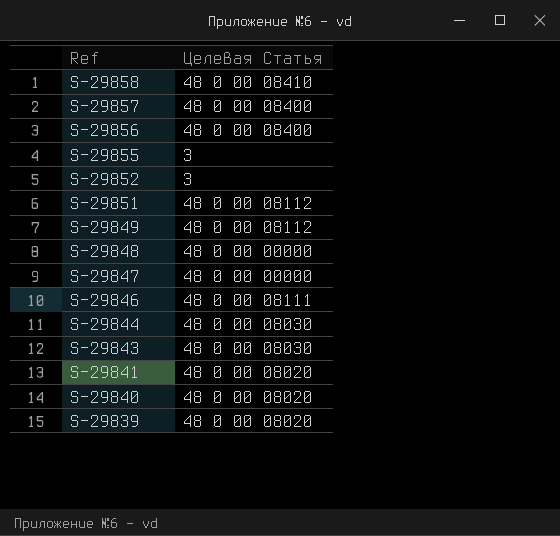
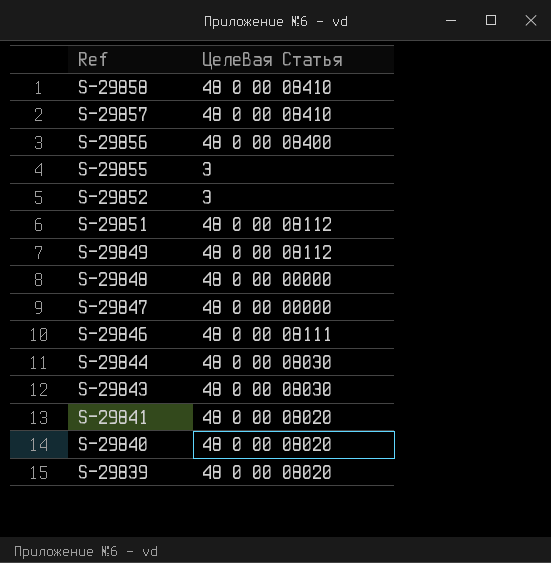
S-29857 | Целевая Статья: 48 0 00 08400 -> 48 0 00 08410

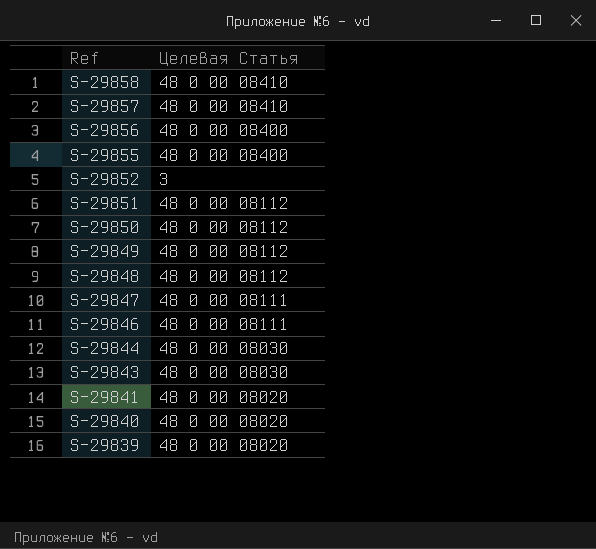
S-29855 | Целевая Статья: 3 -> 48 0 00 08400
row S-29850: none -> 48 0 00 08112
S-29848 | Целевая Статья: 48 0 00 00000 -> 48 0 00 08112
S-29847 | Целевая Статья: 48 0 00 00000 -> 48 0 00 08111

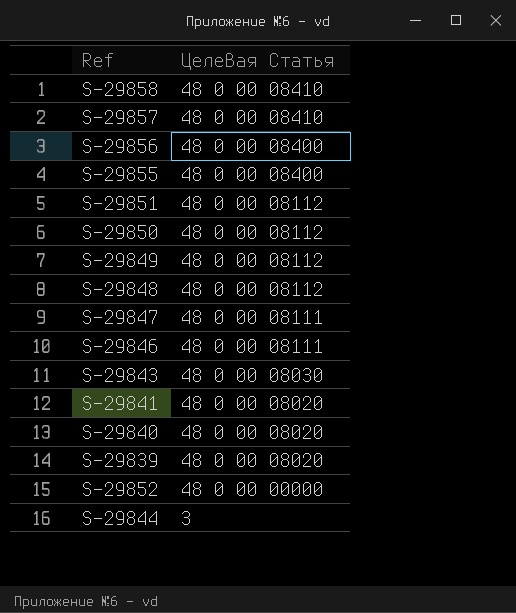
row order: Ref descending -> Целевая Статья descending
S-29852 | Целевая Статья: 3 -> 48 0 00 00000
S-29844 | Целевая Статья: 48 0 00 08030 -> 3

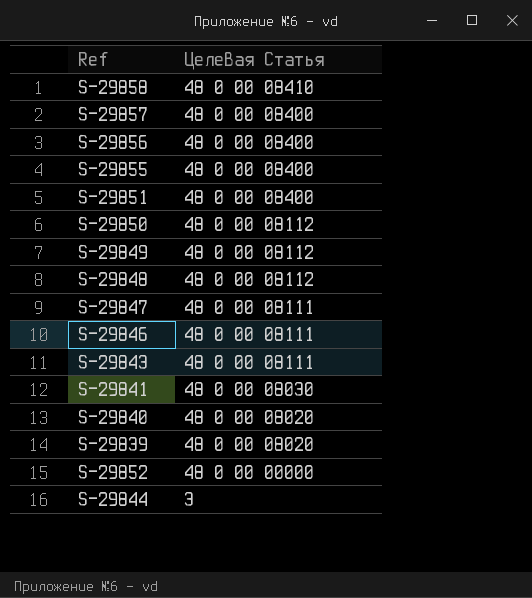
S-29857 | Целевая Статья: 48 0 00 08410 -> 48 0 00 08400
S-29851 | Целевая Статья: 48 0 00 08112 -> 48 0 00 08400
S-29843 | Целевая Статья: 48 0 00 08030 -> 48 0 00 08111
S-29841 | Целевая Статья: 48 0 00 08020 -> 48 0 00 08030

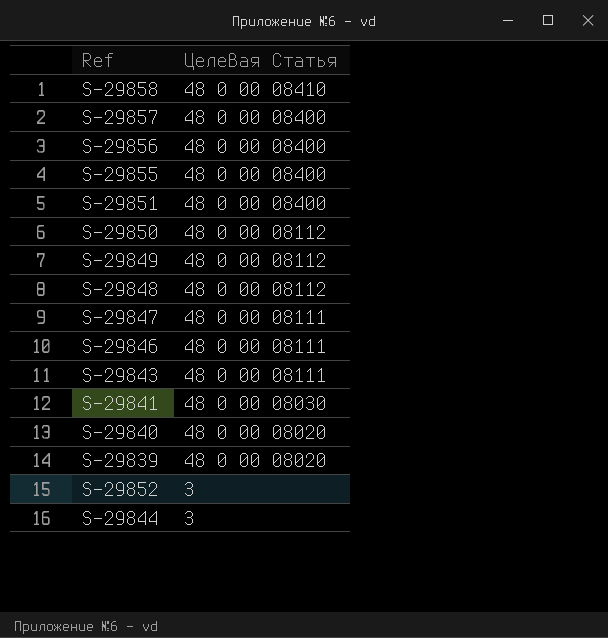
S-29852 | Целевая Статья: 48 0 00 00000 -> 3

